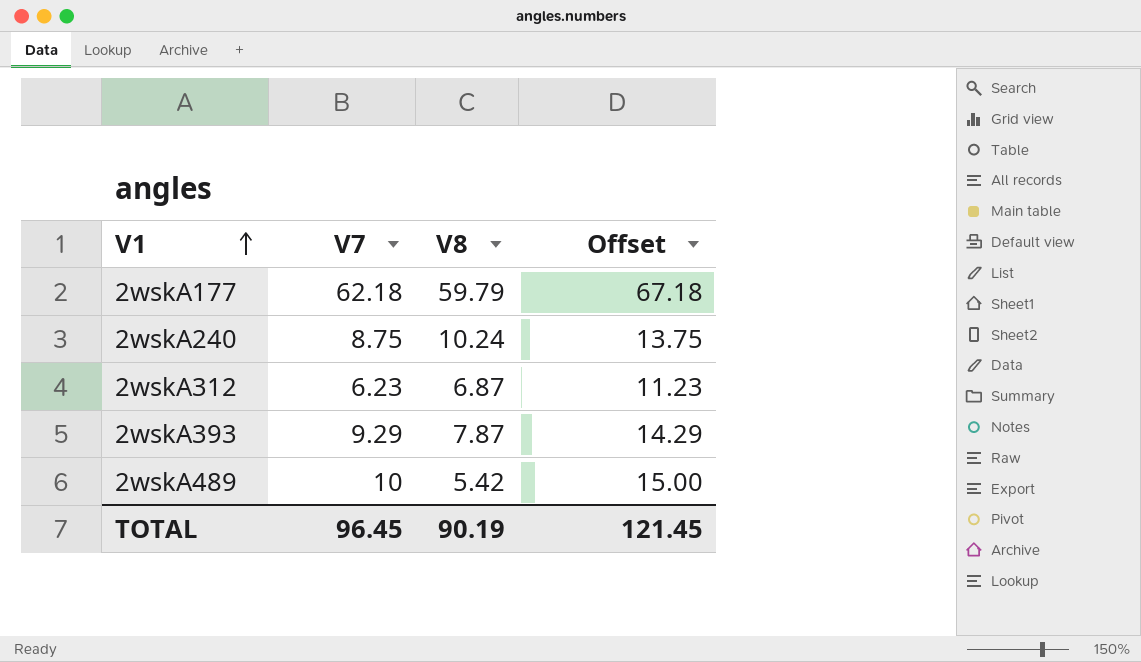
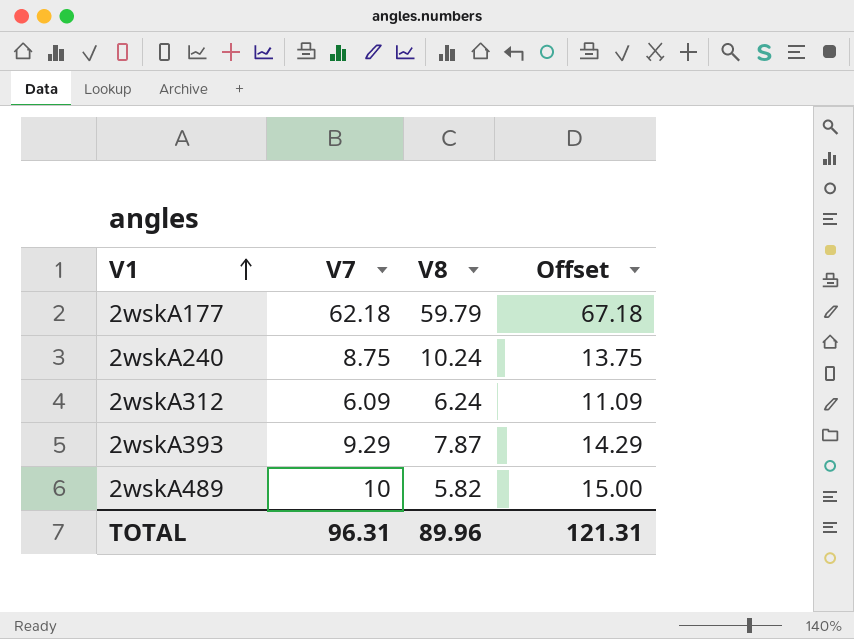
2wskA312 | V7: 6.23 -> 6.09
2wskA312 | V8: 6.87 -> 6.24
2wskA312 | Offset: 11.23 -> 11.09
2wskA489 | V8: 5.42 -> 5.82
TOTAL | V7: 96.45 -> 96.31
TOTAL | V8: 90.19 -> 89.96
TOTAL | Offset: 121.45 -> 121.31

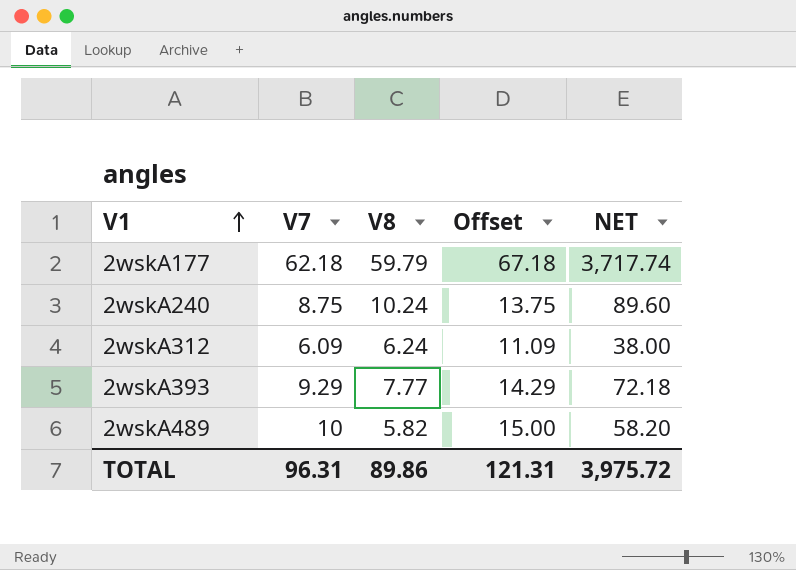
column NET | formula: none -> [V7] * [V8]
2wskA393 | V8: 7.87 -> 7.77
TOTAL | V8: 89.96 -> 89.86

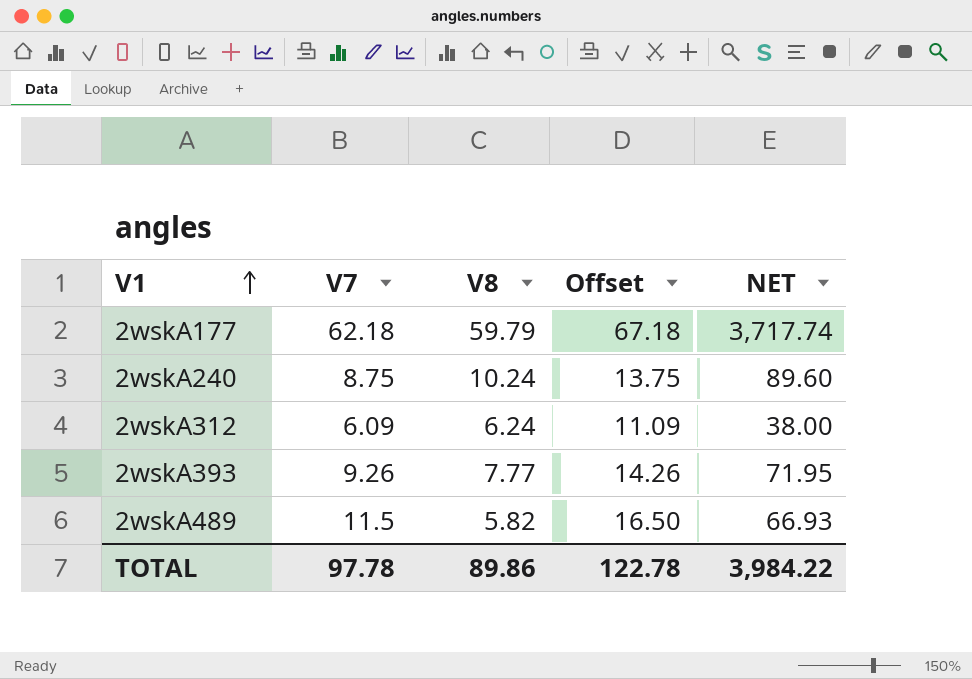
2wskA393 | V7: 9.29 -> 9.26
2wskA393 | Offset: 14.29 -> 14.26
2wskA393 | NET: 72.18 -> 71.95
2wskA489 | V7: 10 -> 11.5
2wskA489 | Offset: 15.00 -> 16.50
2wskA489 | NET: 58.20 -> 66.93
TOTAL | V7: 96.31 -> 97.78
TOTAL | Offset: 121.31 -> 122.78
TOTAL | NET: 3,975.72 -> 3,984.22

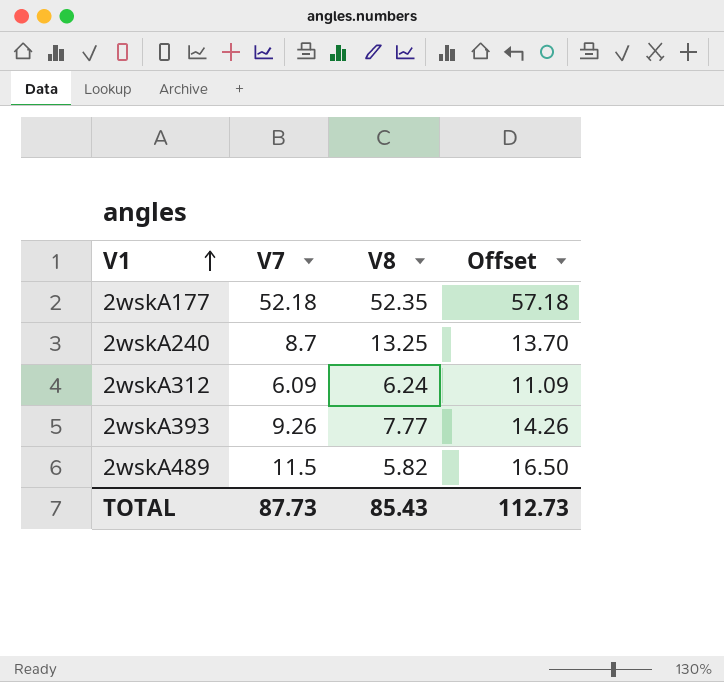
column NET | formula: [V7] * [V8] -> none
2wskA177 | V7: 62.18 -> 52.18
2wskA177 | V8: 59.79 -> 52.35
2wskA177 | Offset: 67.18 -> 57.18
2wskA240 | V7: 8.75 -> 8.7
2wskA240 | V8: 10.24 -> 13.25
2wskA240 | Offset: 13.75 -> 13.70
TOTAL | V7: 97.78 -> 87.73
TOTAL | V8: 89.86 -> 85.43
TOTAL | Offset: 122.78 -> 112.73

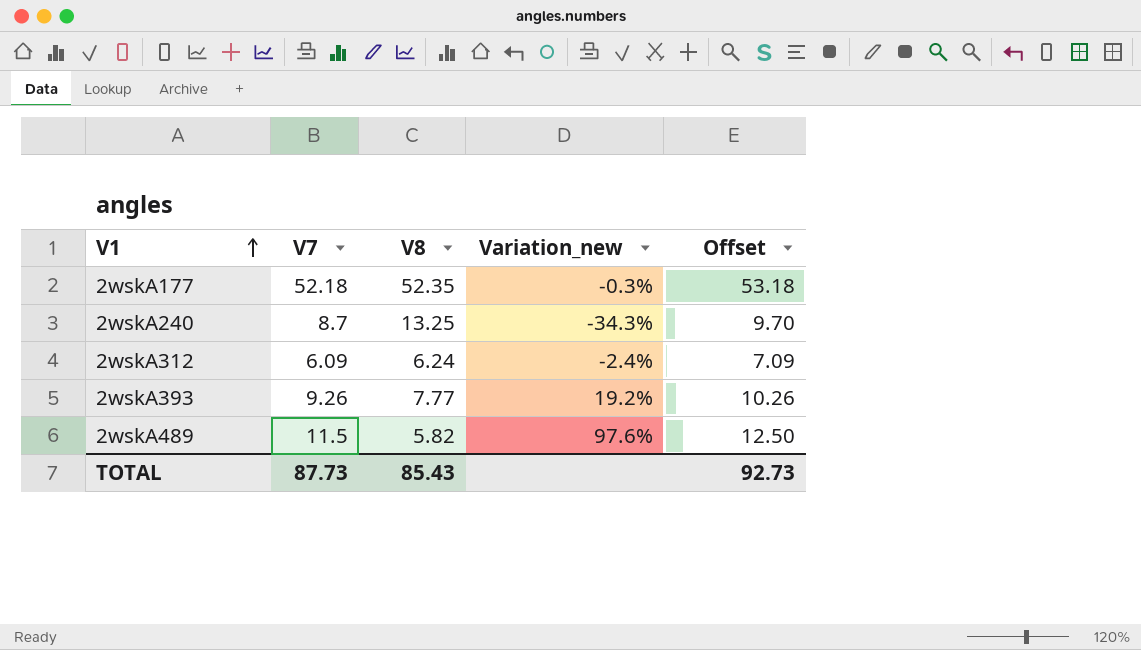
column Variation_new | formula: none -> ([V7] - [V8]) / [V8]
column Offset | formula: [V7] + 5 -> [V7] + 1
TOTAL | Offset: 112.73 -> 92.73

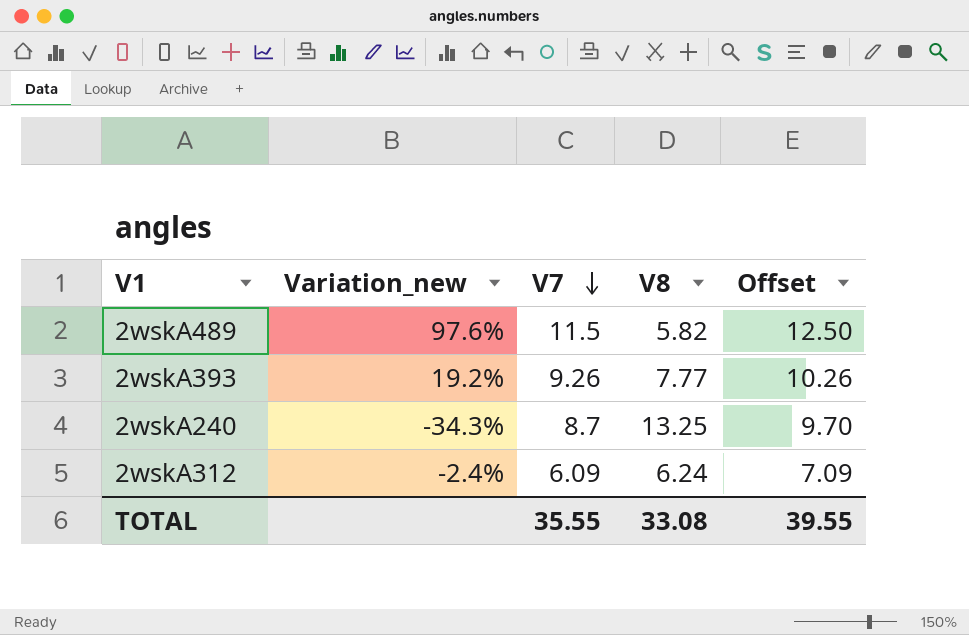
row order: V1 ascending -> V7 descending
column Variation_new | position: 4 -> 2
row 2wskA177: 52.18 | 52.35 | -0.3% | 53.18 -> none
TOTAL | V7: 87.73 -> 35.55
TOTAL | V8: 85.43 -> 33.08
TOTAL | Offset: 92.73 -> 39.55

